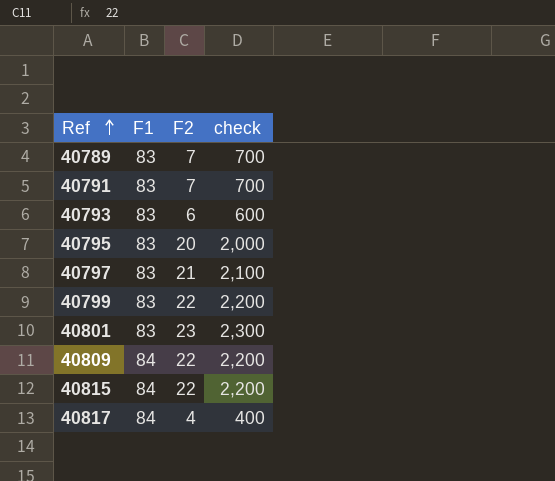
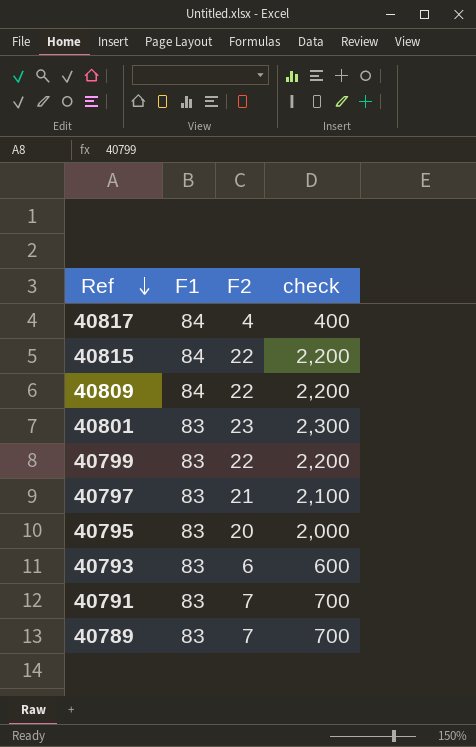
row order: Ref ascending -> Ref descending

